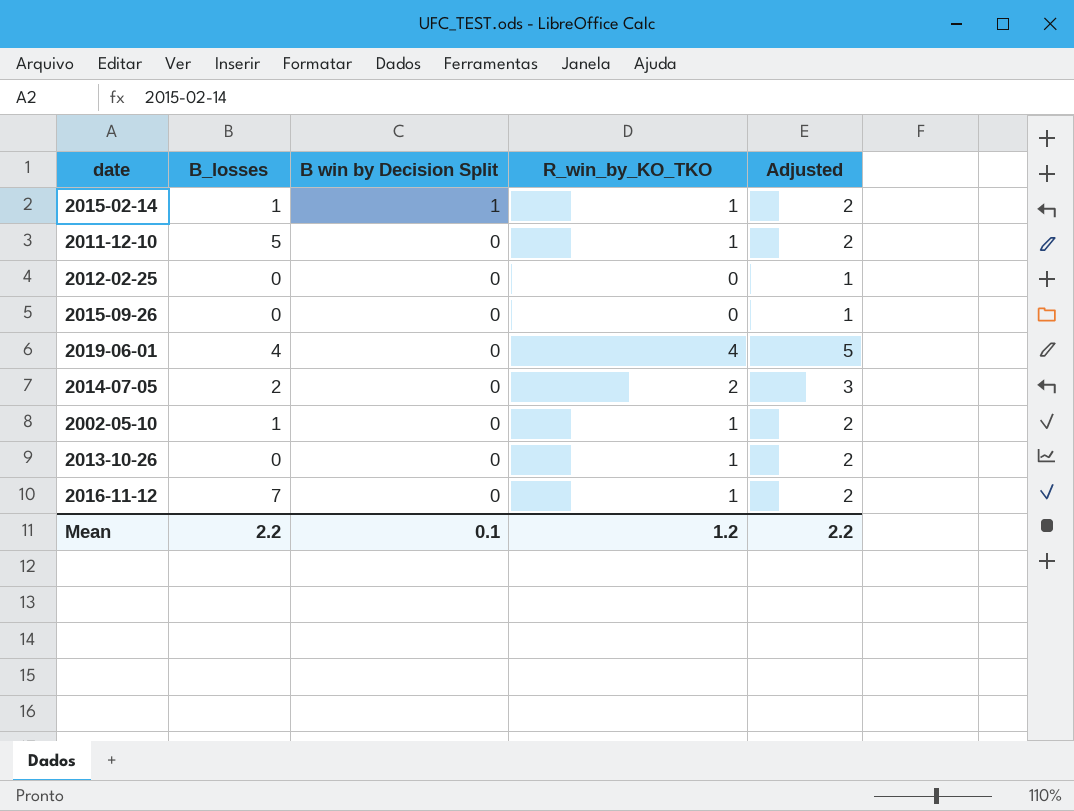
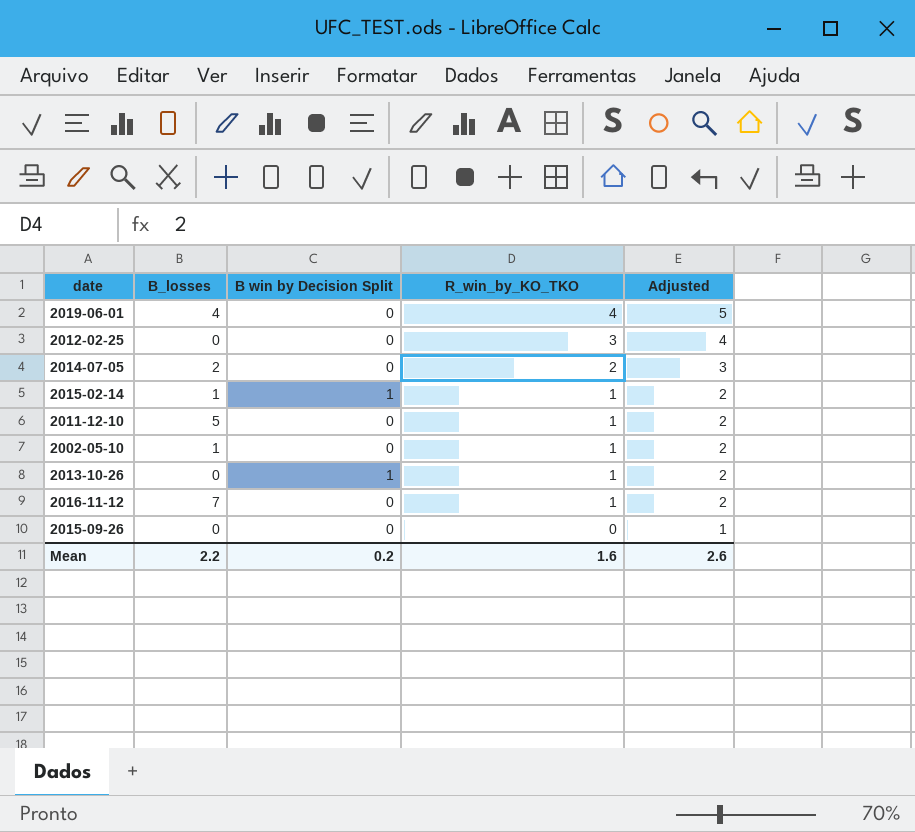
row order: B win by Decision Split descending -> R_win_by_KO_TKO descending
2012-02-25 | R_win_by_KO_TKO: 0 -> 3
2012-02-25 | Adjusted: 1 -> 4
2013-10-26 | B win by Decision Split: 0 -> 1
Mean | B win by Decision Split: 0.1 -> 0.2
Mean | R_win_by_KO_TKO: 1.2 -> 1.6
Mean | Adjusted: 2.2 -> 2.6

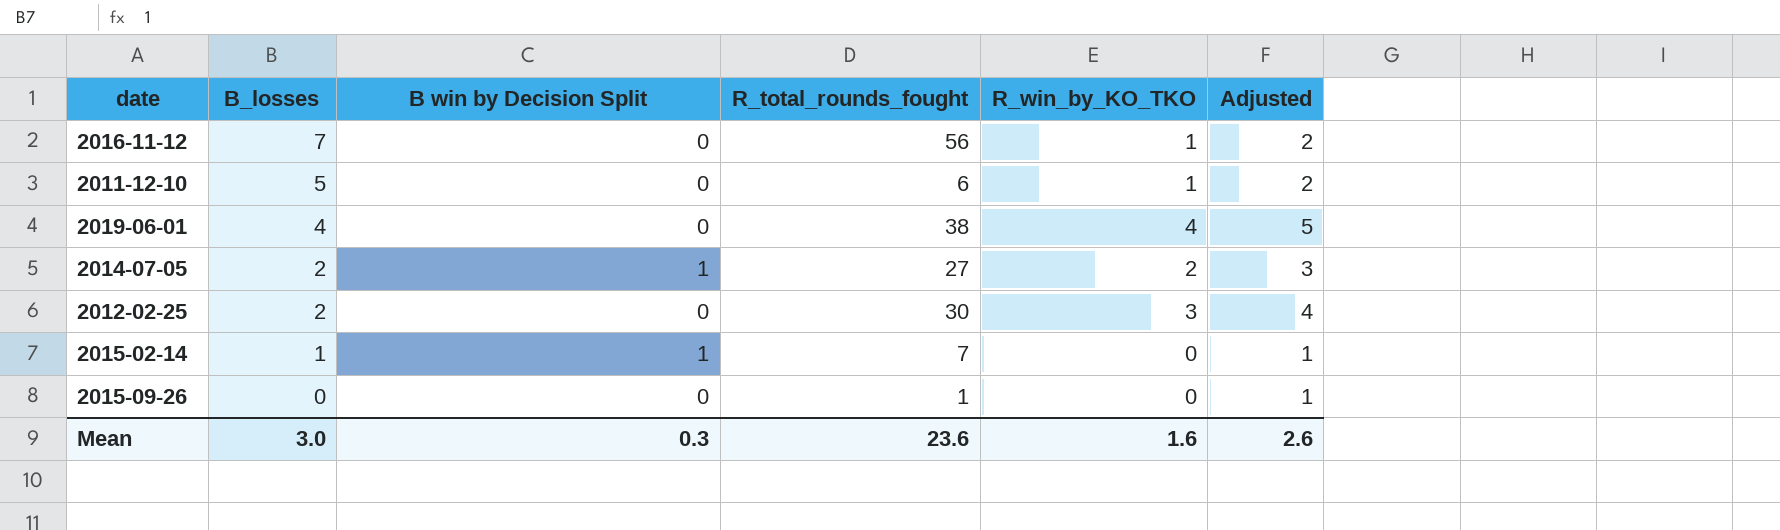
row order: R_win_by_KO_TKO descending -> B_losses descending
column R_total_rounds_fought | position: none -> 4
row 2002-05-10: 1 | 0 | 1 | 2 -> none
row 2013-10-26: 0 | 1 | 1 | 2 -> none
2014-07-05 | B win by Decision Split: 0 -> 1
2012-02-25 | B_losses: 0 -> 2
2015-02-14 | R_win_by_KO_TKO: 1 -> 0
2015-02-14 | Adjusted: 2 -> 1
Mean | B_losses: 2.2 -> 3.0
Mean | B win by Decision Split: 0.2 -> 0.3

